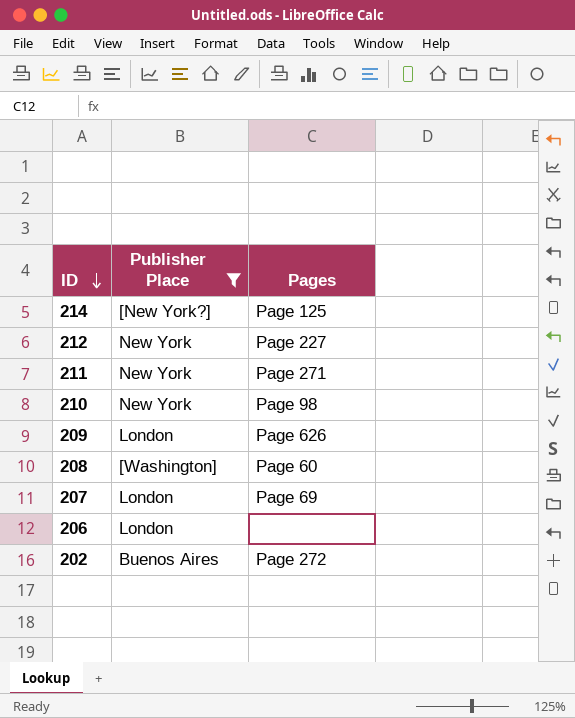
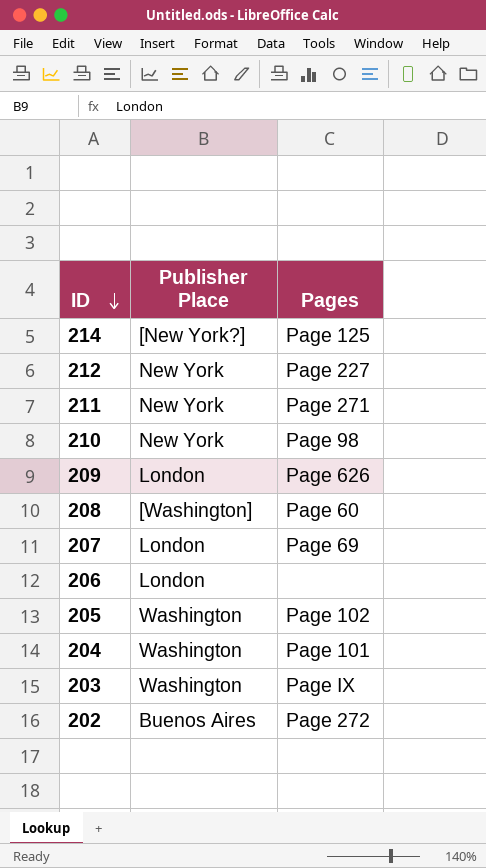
filter: Publisher Place != Washington -> none

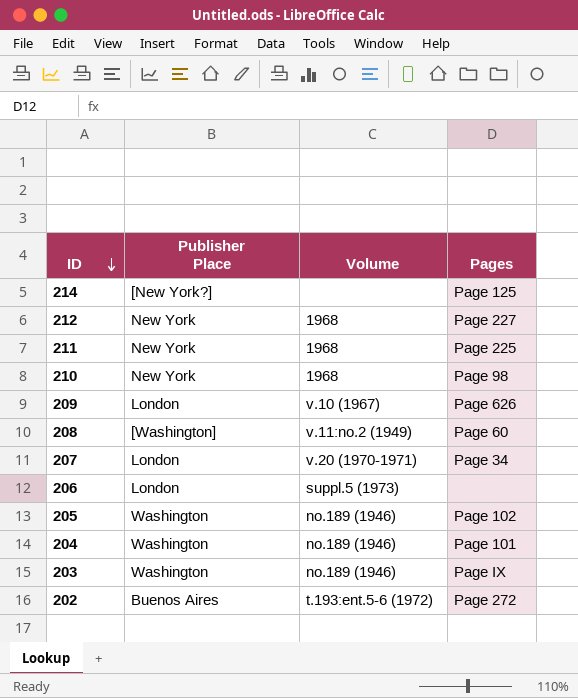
column Volume | position: none -> 3
211 | Pages: Page 271 -> Page 225
207 | Pages: Page 69 -> Page 34

